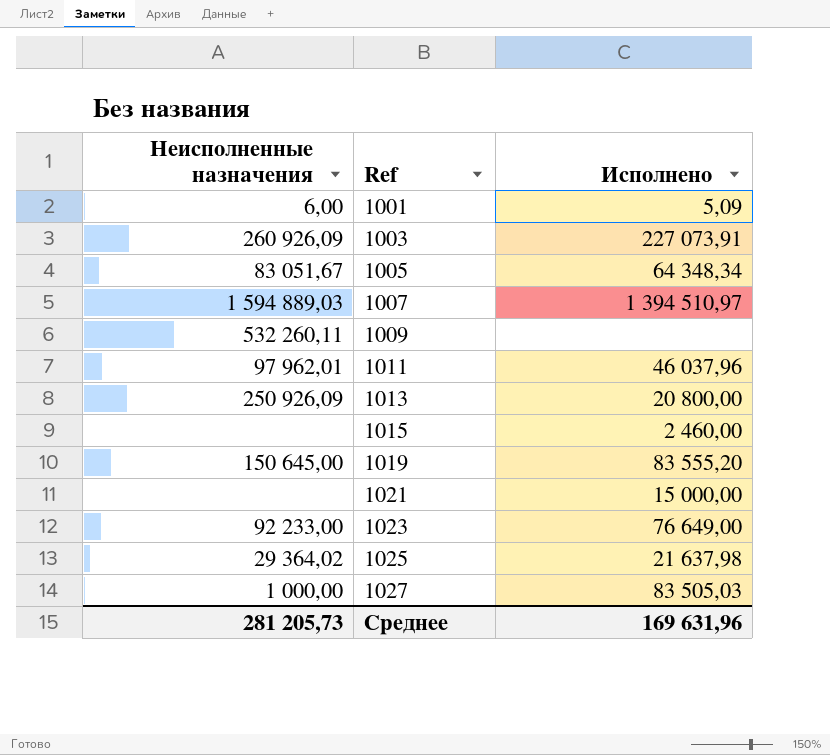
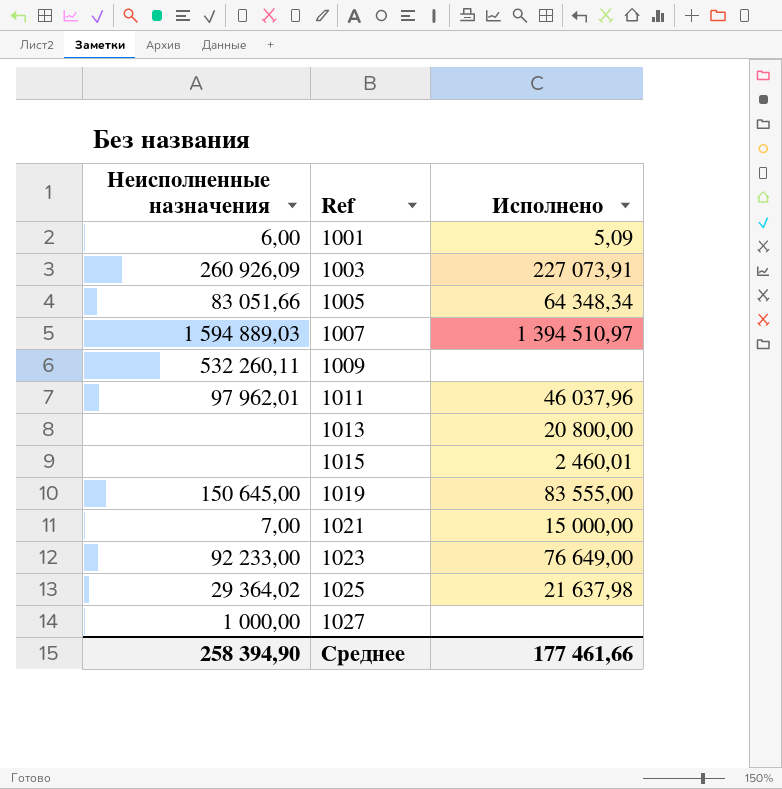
1005 | Неисполненные назначения: 83 051,67 -> 83 051,66
1013 | Неисполненные назначения: 250 926,09 -> none
1015 | Исполнено: 2 460,00 -> 2 460,01
1019 | Исполнено: 83 555,20 -> 83 555,00
1021 | Неисполненные назначения: none -> 7,00
1027 | Исполнено: 83 505,03 -> none
Среднее | Неисполненные назначения: 281 205,73 -> 258 394,90
Среднее | Исполнено: 169 631,96 -> 177 461,66

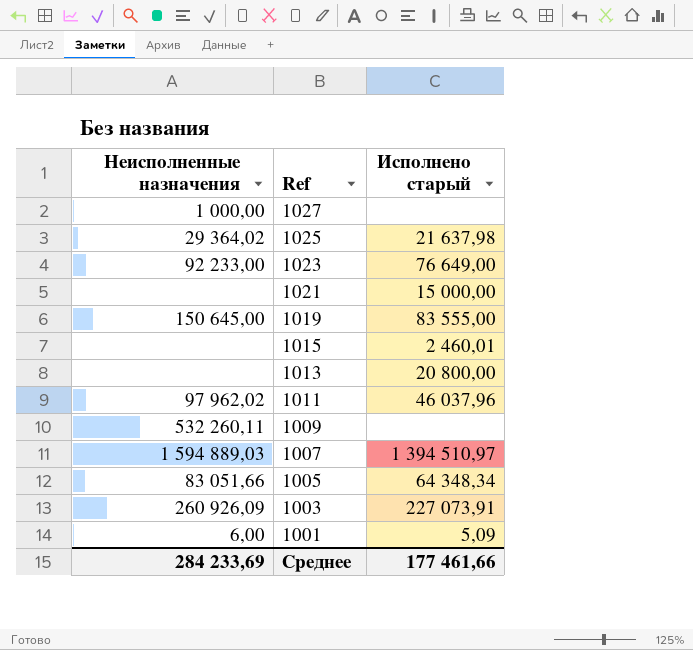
row order: Ref ascending -> Ref descending
column name: Исполнено -> Исполнено старый
1021 | Неисполненные назначения: 7,00 -> none
1011 | Неисполненные назначения: 97 962,01 -> 97 962,02
Среднее | Неисполненные назначения: 258 394,90 -> 284 233,69

